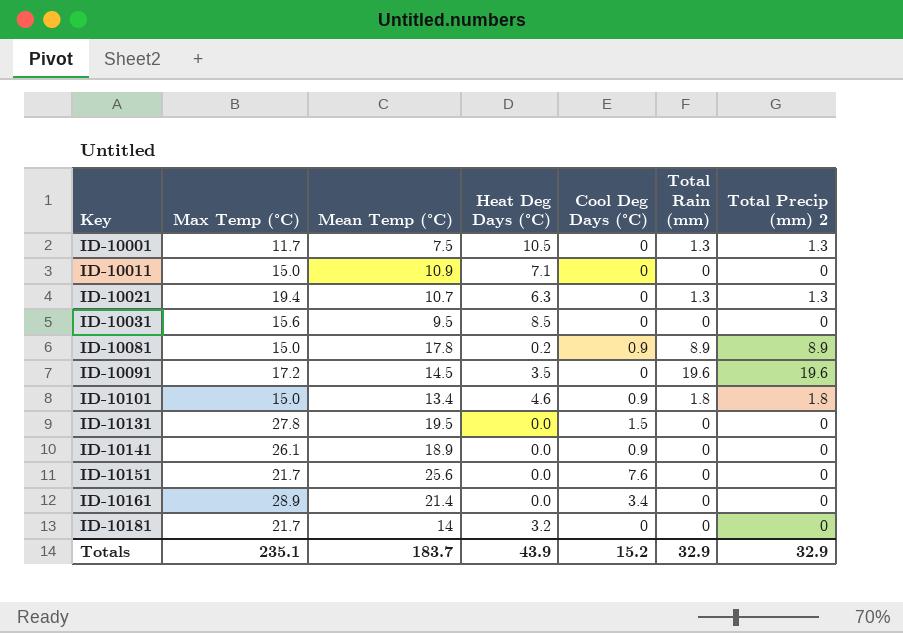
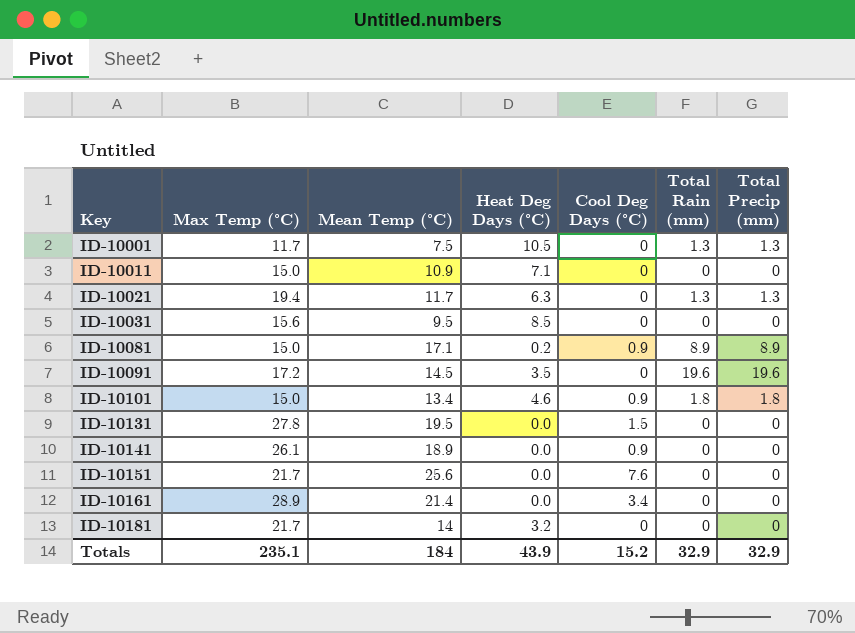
column name: Total Precip (mm) 2 -> Total Precip (mm)
ID-10021 | Mean Temp (°C): 10.7 -> 11.7
ID-10081 | Mean Temp (°C): 17.8 -> 17.1
Totals | Mean Temp (°C): 183.7 -> 184

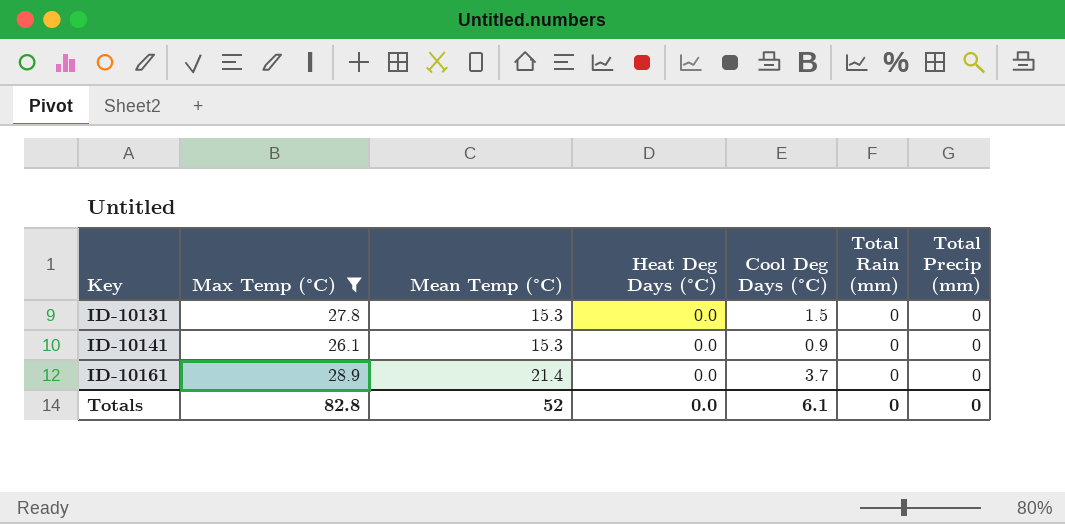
filter: none -> Max Temp (°C) >= 26.1
ID-10131 | Mean Temp (°C): 19.5 -> 15.3
ID-10141 | Mean Temp (°C): 18.9 -> 15.3
ID-10161 | Cool Deg Days (°C): 3.4 -> 3.7
Totals | Max Temp (°C): 235.1 -> 82.8
Totals | Mean Temp (°C): 184 -> 52
Totals | Heat Deg Days (°C): 43.9 -> 0.0
Totals | Cool Deg Days (°C): 15.2 -> 6.1
Totals | Total Rain (mm): 32.9 -> 0
Totals | Total Precip (mm): 32.9 -> 0

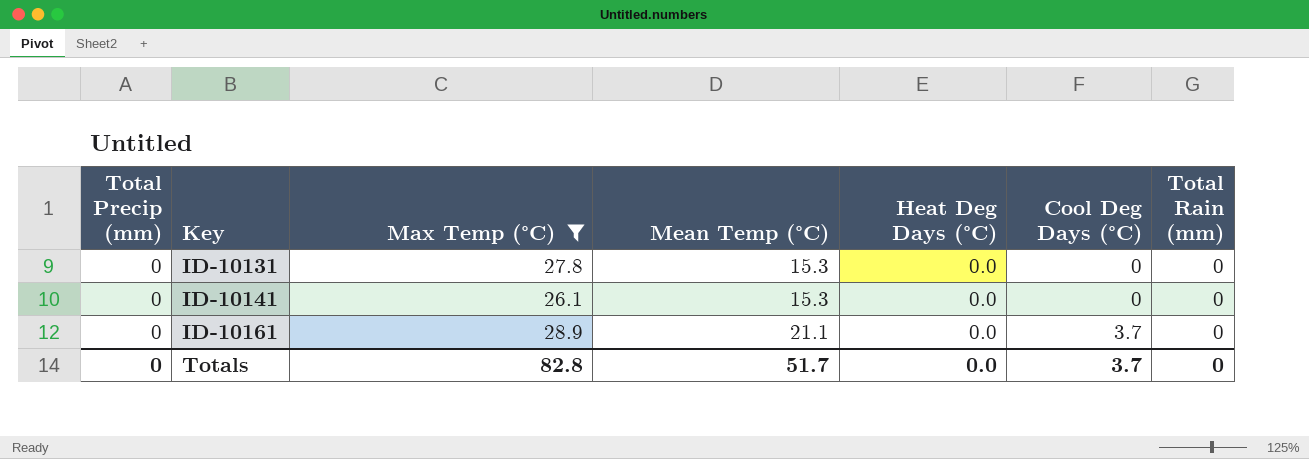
column Total Precip (mm) | position: 7 -> 1
ID-10131 | Cool Deg Days (°C): 1.5 -> 0
ID-10141 | Cool Deg Days (°C): 0.9 -> 0
ID-10161 | Mean Temp (°C): 21.4 -> 21.1
Totals | Mean Temp (°C): 52 -> 51.7
Totals | Cool Deg Days (°C): 6.1 -> 3.7

